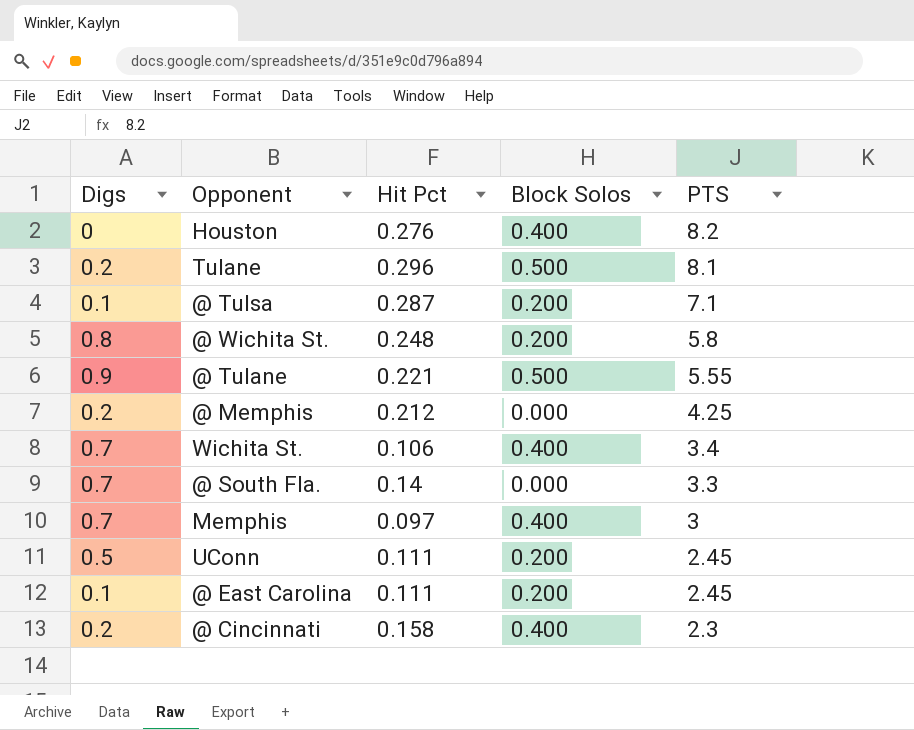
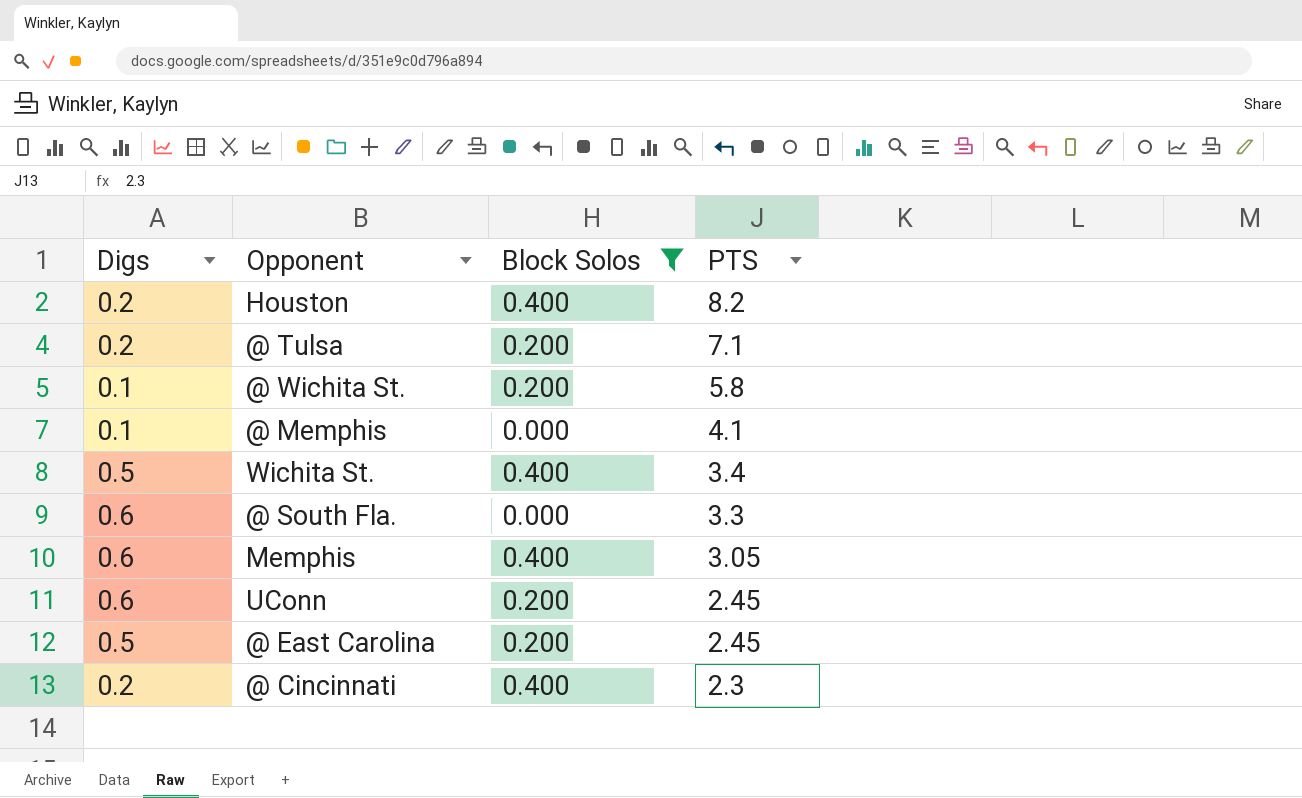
filter: none -> Block Solos != 0.500
column Hit Pct | position: 3 -> none
Houston | Digs: 0 -> 0.2
@ Tulsa | Digs: 0.1 -> 0.2
@ Wichita St. | Digs: 0.8 -> 0.1
@ Memphis | Digs: 0.2 -> 0.1
@ Memphis | PTS: 4.25 -> 4.1
Wichita St. | Digs: 0.7 -> 0.5
@ South Fla. | Digs: 0.7 -> 0.6
Memphis | Digs: 0.7 -> 0.6
Memphis | PTS: 3 -> 3.05
UConn | Digs: 0.5 -> 0.6
@ East Carolina | Digs: 0.1 -> 0.5

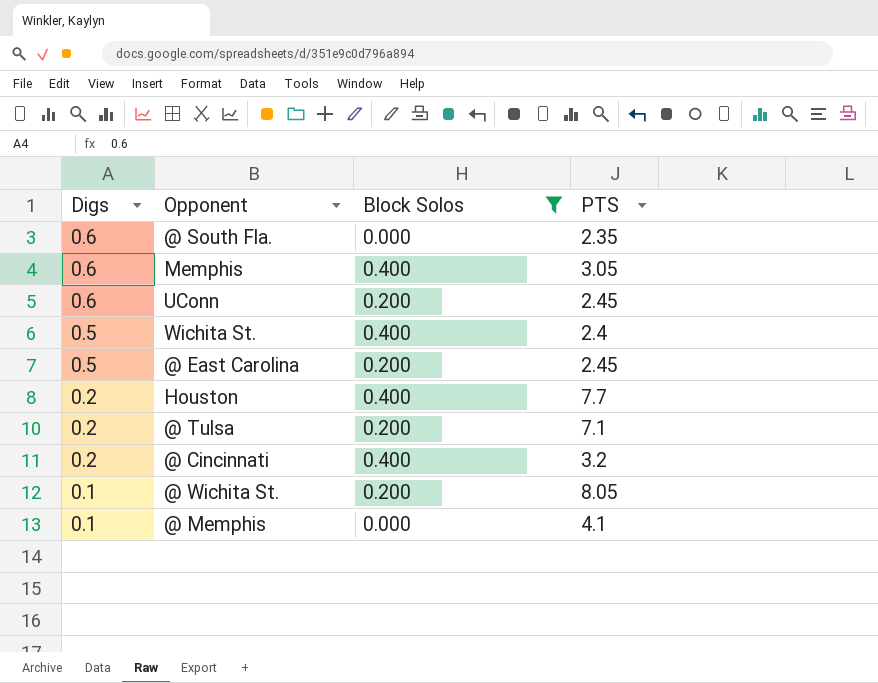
row order: PTS descending -> Digs descending
@ South Fla. | PTS: 3.3 -> 2.35
Wichita St. | PTS: 3.4 -> 2.4
Houston | PTS: 8.2 -> 7.7
@ Cincinnati | PTS: 2.3 -> 3.2
@ Wichita St. | PTS: 5.8 -> 8.05

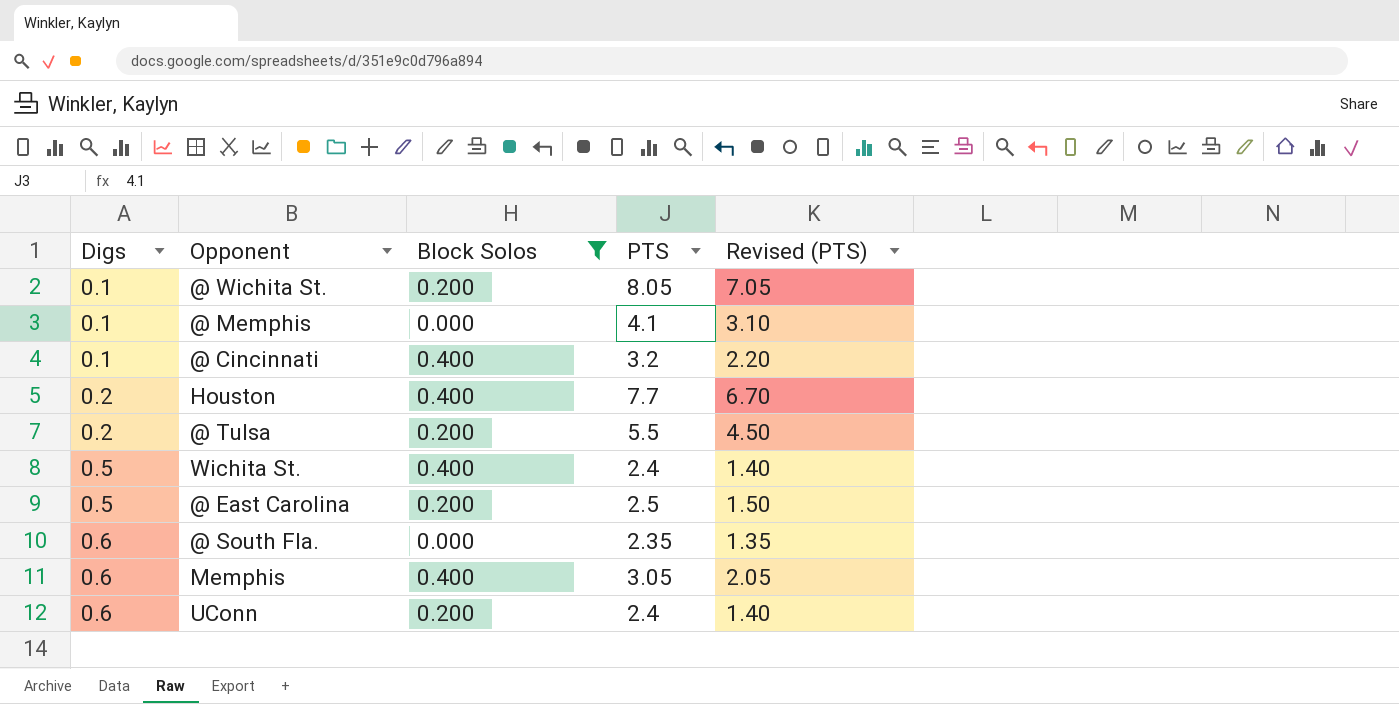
row order: Digs descending -> Digs ascending
column Revised (PTS) | formula: none -> [PTS] - 1
@ Cincinnati | Digs: 0.2 -> 0.1
@ Tulsa | PTS: 7.1 -> 5.5
@ East Carolina | PTS: 2.45 -> 2.5
UConn | PTS: 2.45 -> 2.4

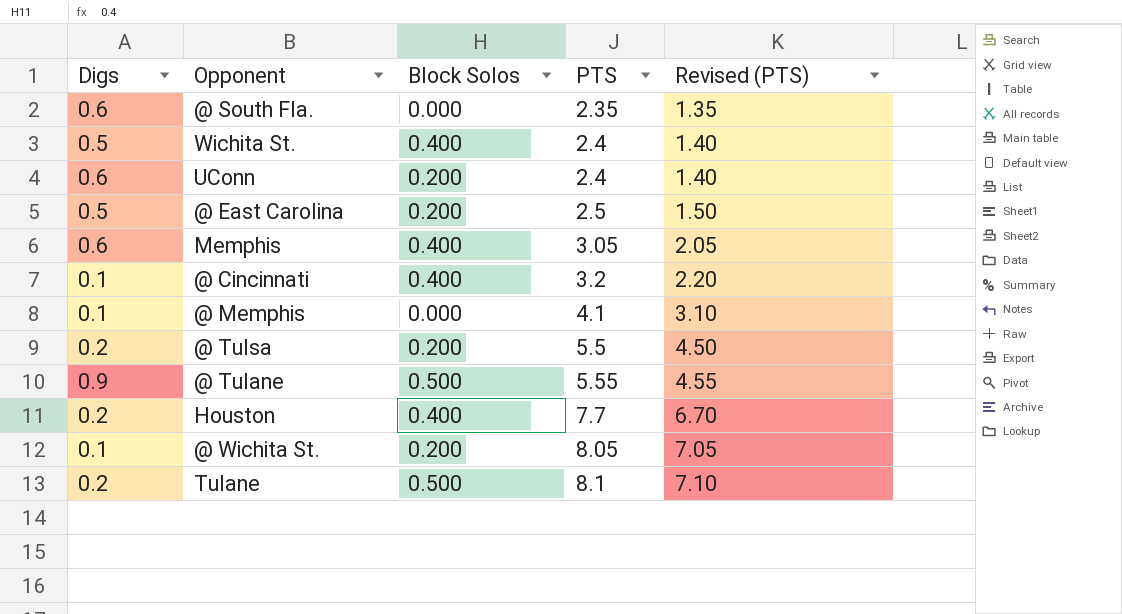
filter: Block Solos != 0.500 -> none
row order: Digs ascending -> PTS ascending

